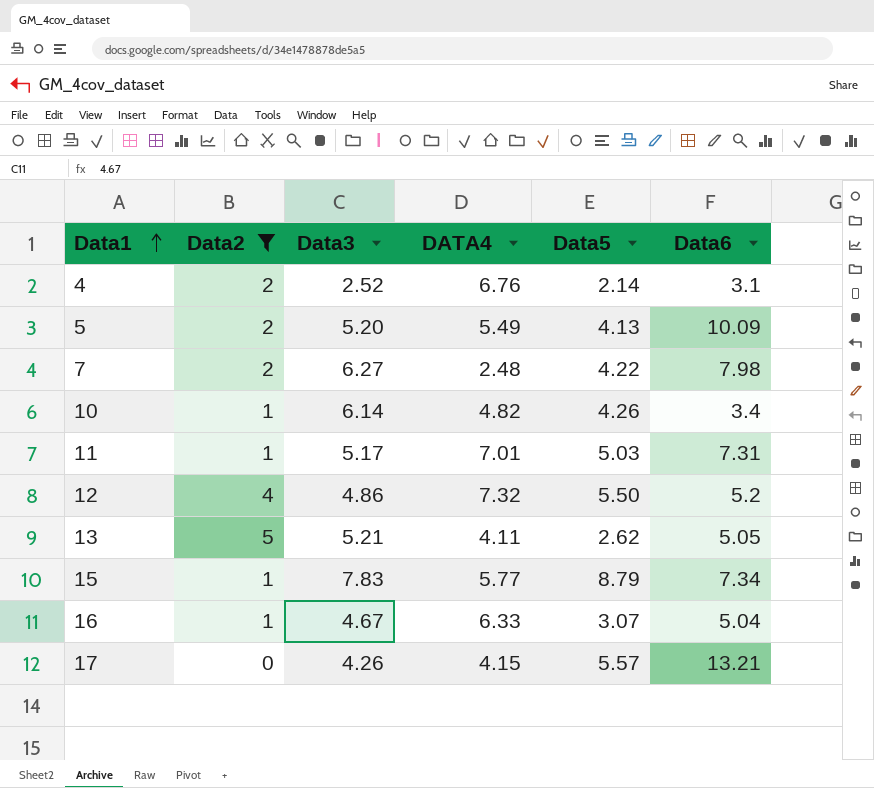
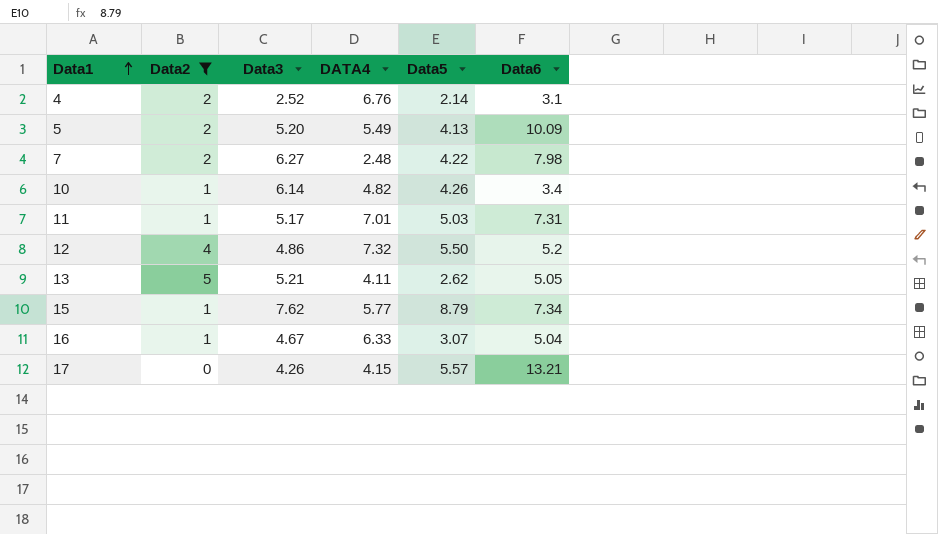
15 | Data3: 7.83 -> 7.62

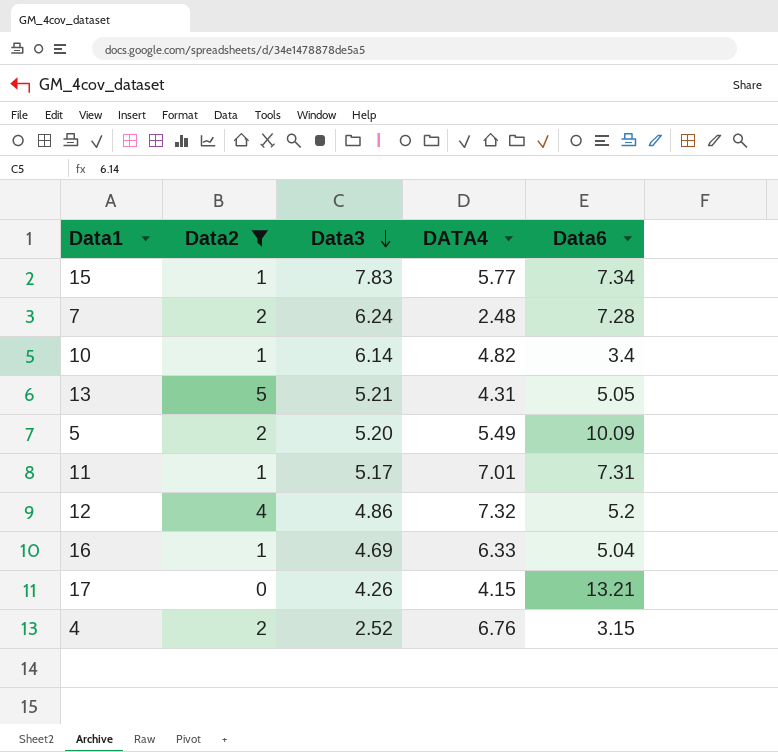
row order: Data1 ascending -> Data3 descending
column Data5 | position: 5 -> none
15 | Data3: 7.62 -> 7.83
7 | Data3: 6.27 -> 6.24
7 | Data6: 7.98 -> 7.28
13 | DATA4: 4.11 -> 4.31
16 | Data3: 4.67 -> 4.69
4 | Data6: 3.1 -> 3.15

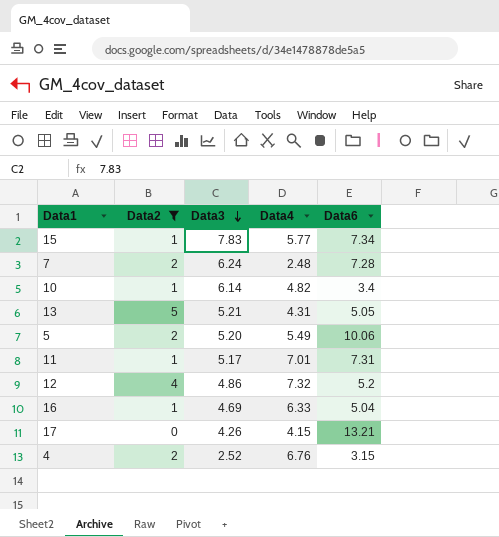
column name: DATA4 -> Data4
5 | Data6: 10.09 -> 10.06

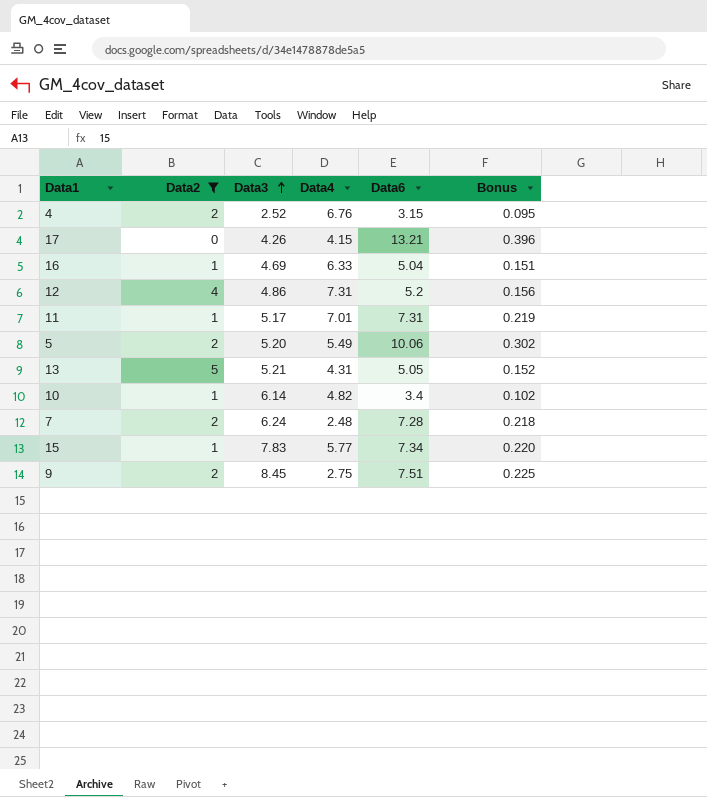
row order: Data3 descending -> Data3 ascending
column Bonus | formula: none -> [Data6] * 0.03
12 | Data4: 7.32 -> 7.31
row 9: none -> 2 | 8.45 | 2.75 | 7.51 | 0.225

